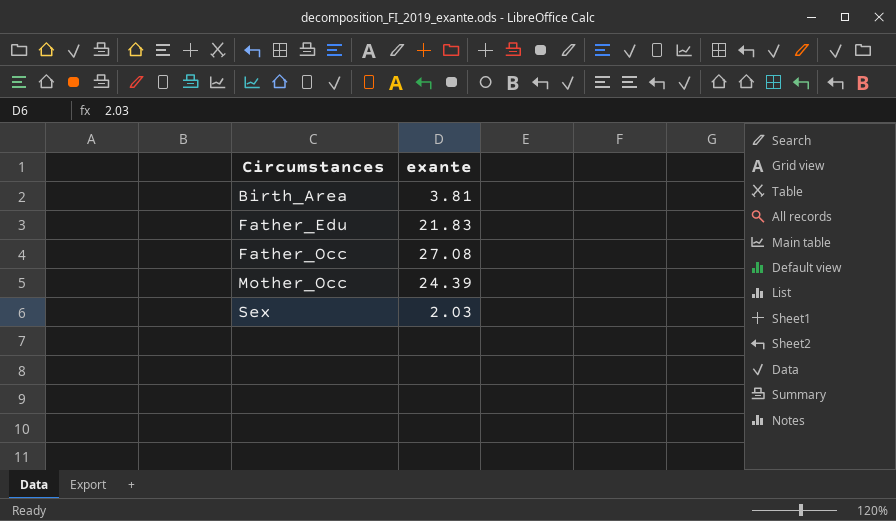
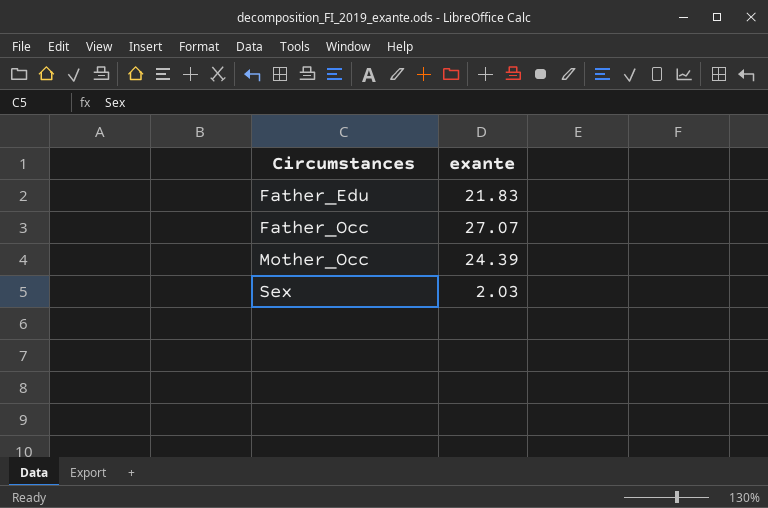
row Birth_Area: 3.81 -> none
Father_Occ | exante: 27.08 -> 27.07

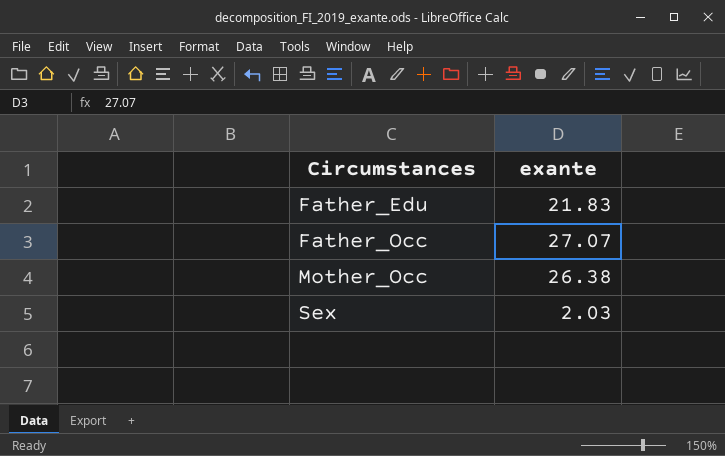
Mother_Occ | exante: 24.39 -> 26.38

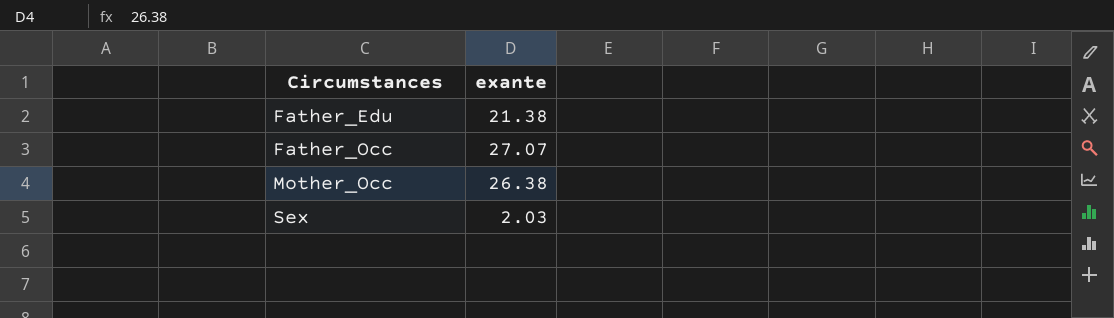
Father_Edu | exante: 21.83 -> 21.38

